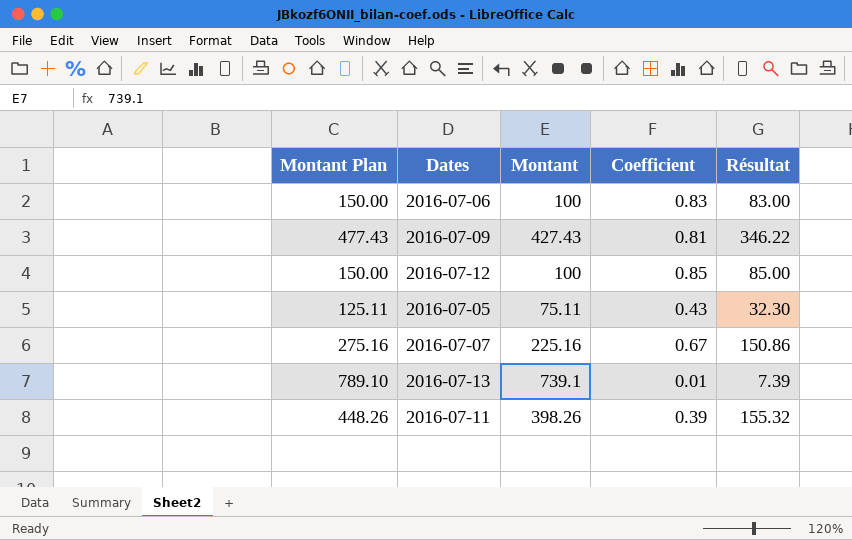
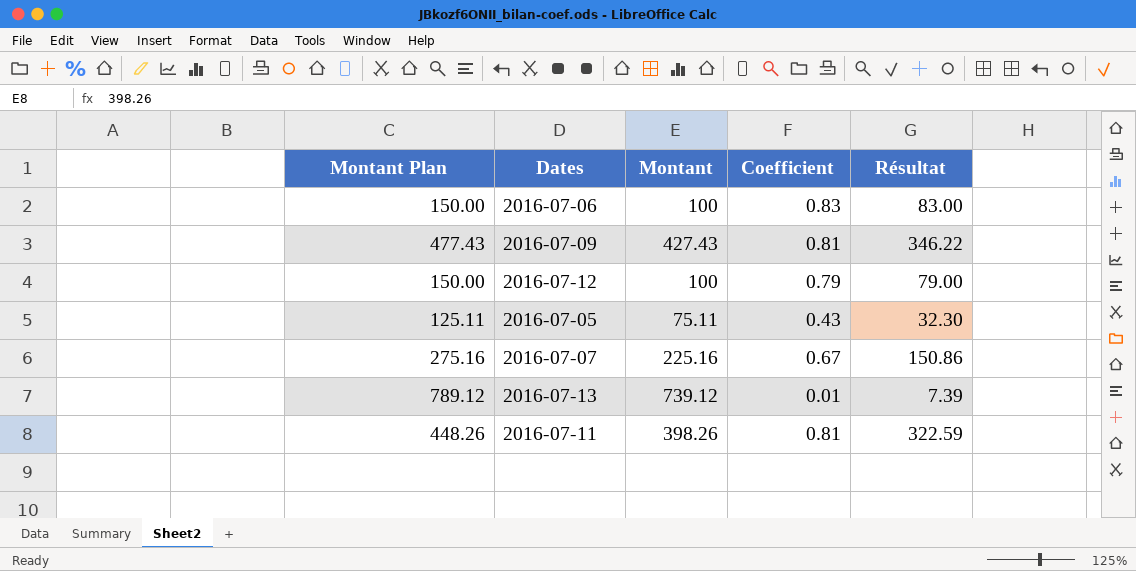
2016-07-12 | Coefficient: 0.85 -> 0.79
2016-07-12 | Résultat: 85.00 -> 79.00
2016-07-13 | Montant Plan: 789.10 -> 789.12
2016-07-13 | Montant: 739.1 -> 739.12
2016-07-11 | Coefficient: 0.39 -> 0.81
2016-07-11 | Résultat: 155.32 -> 322.59

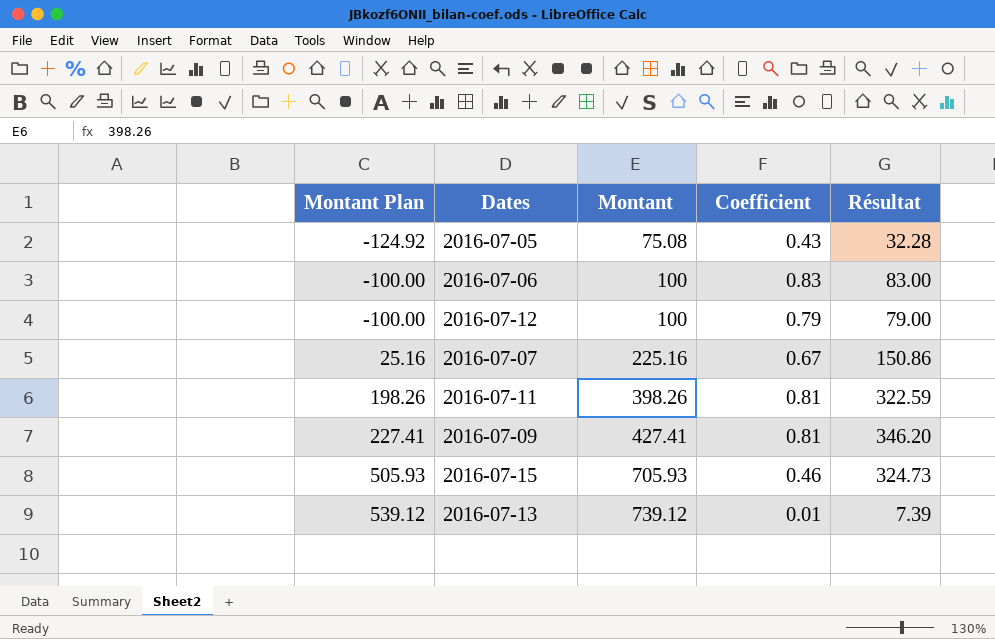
row order: none -> Montant Plan ascending
column Montant Plan | formula: [Montant] + 50 -> [Montant] - 200
2016-07-05 | Montant: 75.11 -> 75.08
2016-07-05 | Résultat: 32.30 -> 32.28
2016-07-09 | Montant: 427.43 -> 427.41
2016-07-09 | Résultat: 346.22 -> 346.20
row 2016-07-15: none -> 505.93 | 705.93 | 0.46 | 324.73

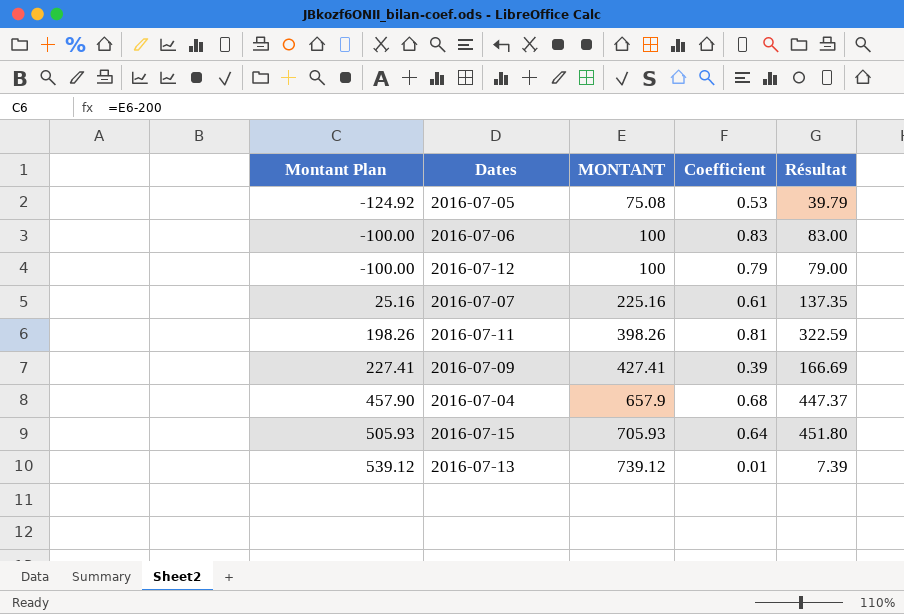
column name: Montant -> MONTANT
2016-07-05 | Coefficient: 0.43 -> 0.53
2016-07-05 | Résultat: 32.28 -> 39.79
2016-07-07 | Coefficient: 0.67 -> 0.61
2016-07-07 | Résultat: 150.86 -> 137.35
2016-07-09 | Coefficient: 0.81 -> 0.39
2016-07-09 | Résultat: 346.20 -> 166.69
row 2016-07-04: none -> 457.90 | 657.9 | 0.68 | 447.37
2016-07-15 | Coefficient: 0.46 -> 0.64
2016-07-15 | Résultat: 324.73 -> 451.80

